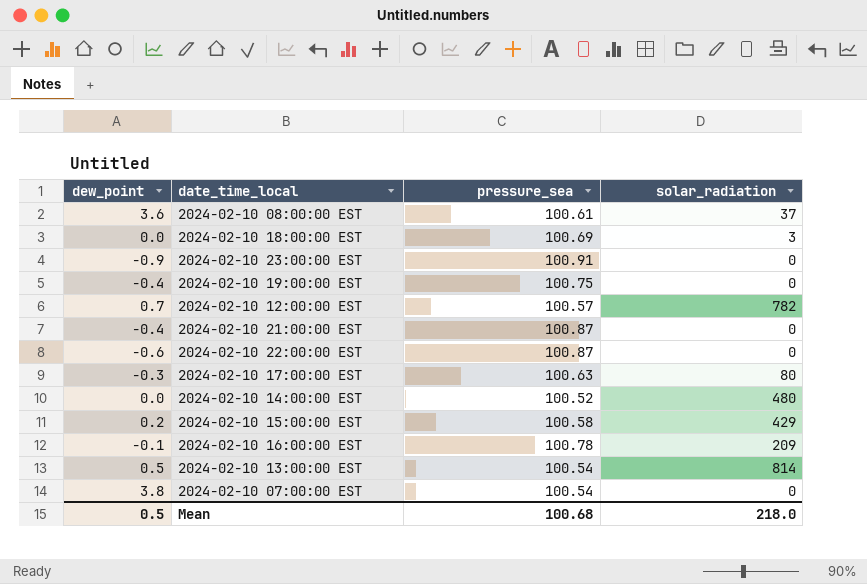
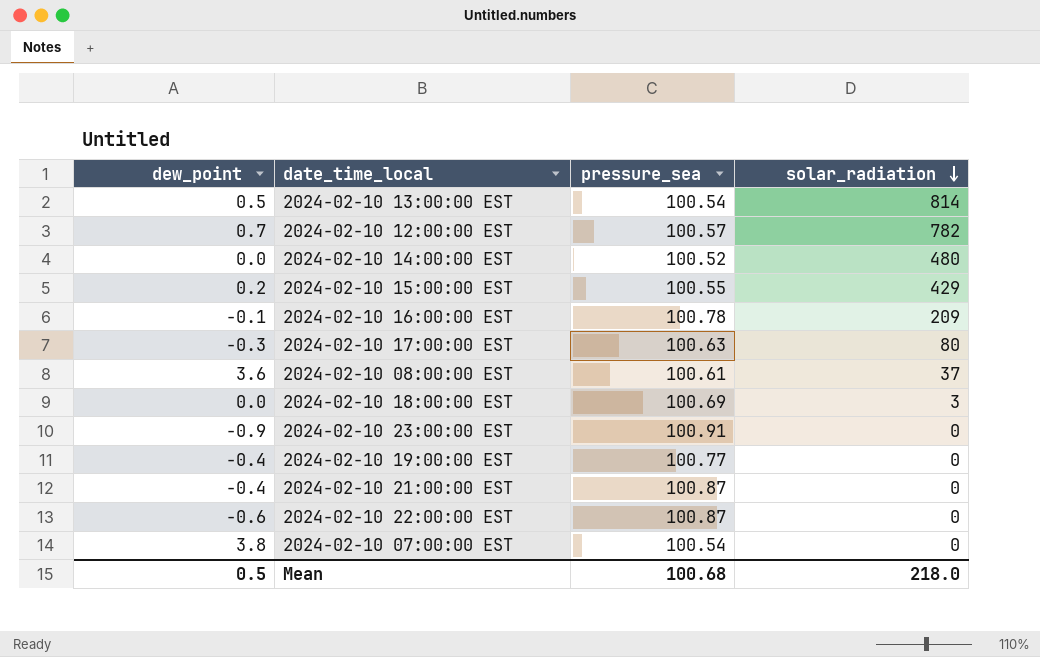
row order: none -> solar_radiation descending
2024-02-10 15:00:00 EST | pressure_sea: 100.58 -> 100.55
2024-02-10 19:00:00 EST | pressure_sea: 100.75 -> 100.77

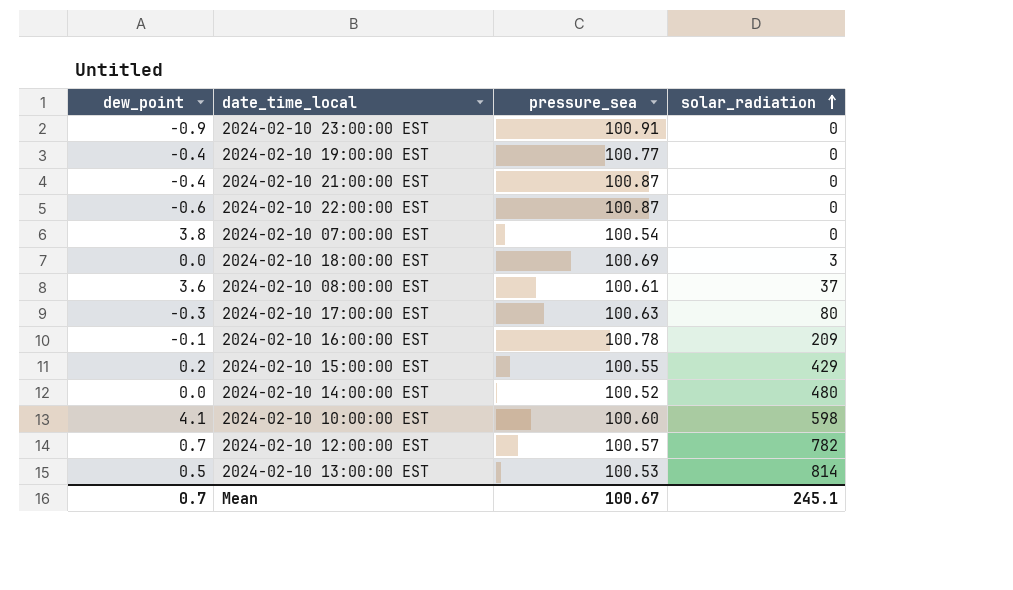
row order: solar_radiation descending -> solar_radiation ascending
row 2024-02-10 10:00:00 EST: none -> 4.1 | 100.60 | 598
2024-02-10 13:00:00 EST | pressure_sea: 100.54 -> 100.53
Mean | dew_point: 0.5 -> 0.7
Mean | pressure_sea: 100.68 -> 100.67
Mean | solar_radiation: 218.0 -> 245.1

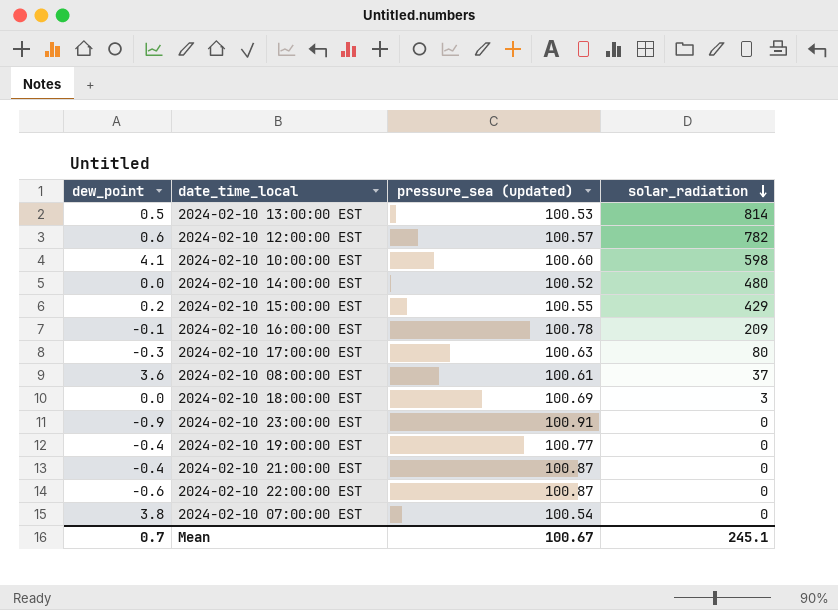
row order: solar_radiation ascending -> solar_radiation descending
column name: pressure_sea -> pressure_sea (updated)
2024-02-10 12:00:00 EST | dew_point: 0.7 -> 0.6

